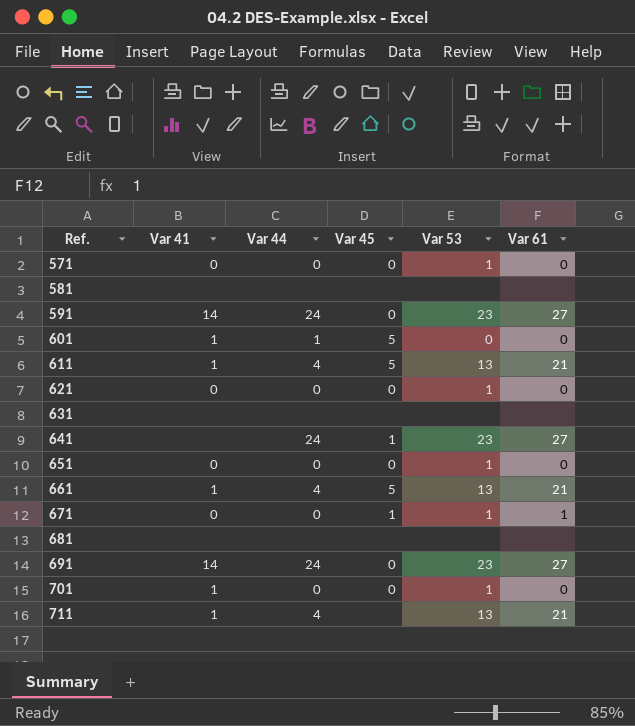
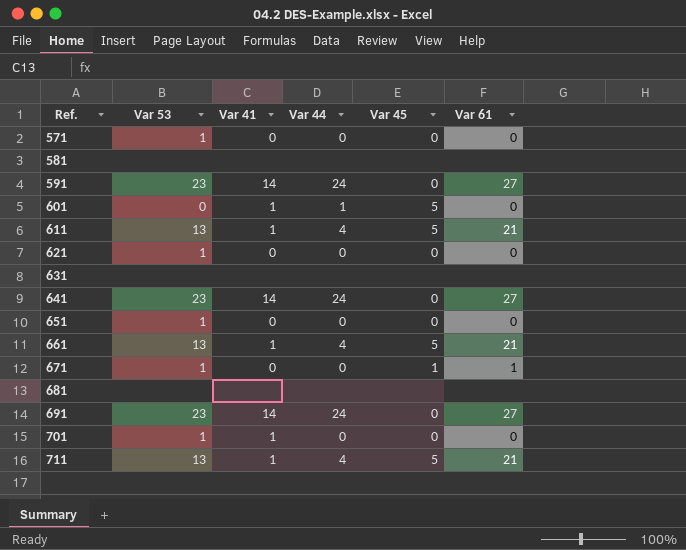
column Var 53 | position: 5 -> 2
641 | Var 41: none -> 14
641 | Var 45: 1 -> 0
711 | Var 45: none -> 5

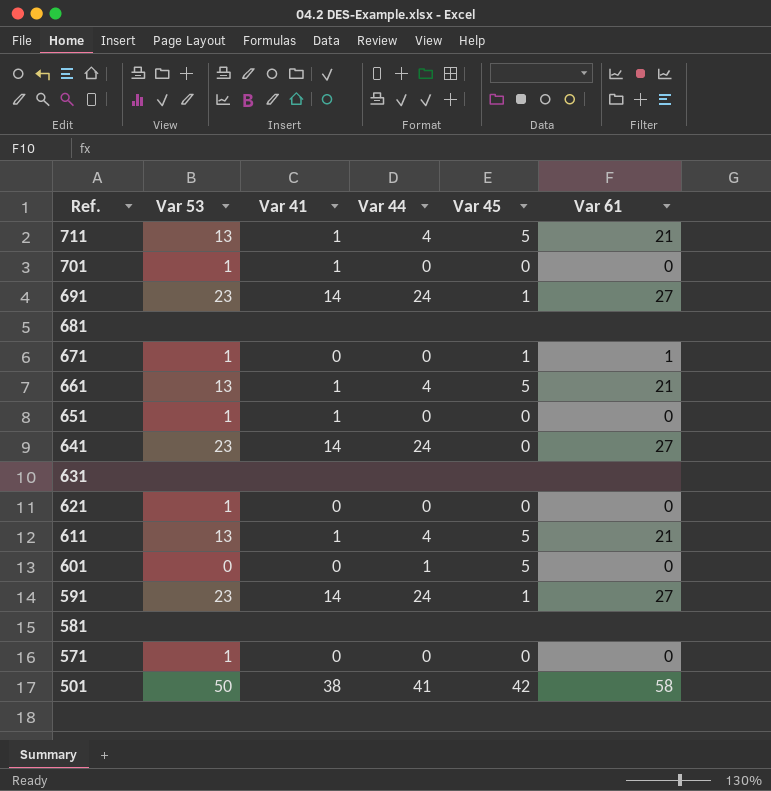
row order: Ref. ascending -> Ref. descending
691 | Var 45: 0 -> 1
651 | Var 41: 0 -> 1
601 | Var 41: 1 -> 0
591 | Var 45: 0 -> 1
row 501: none -> 50 | 38 | 41 | 42 | 58

